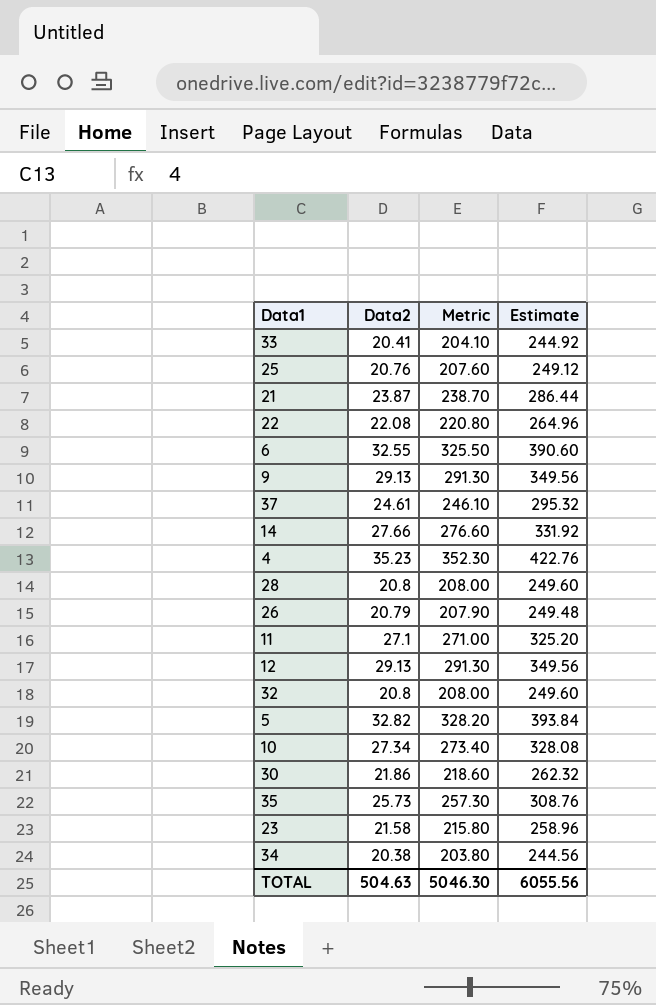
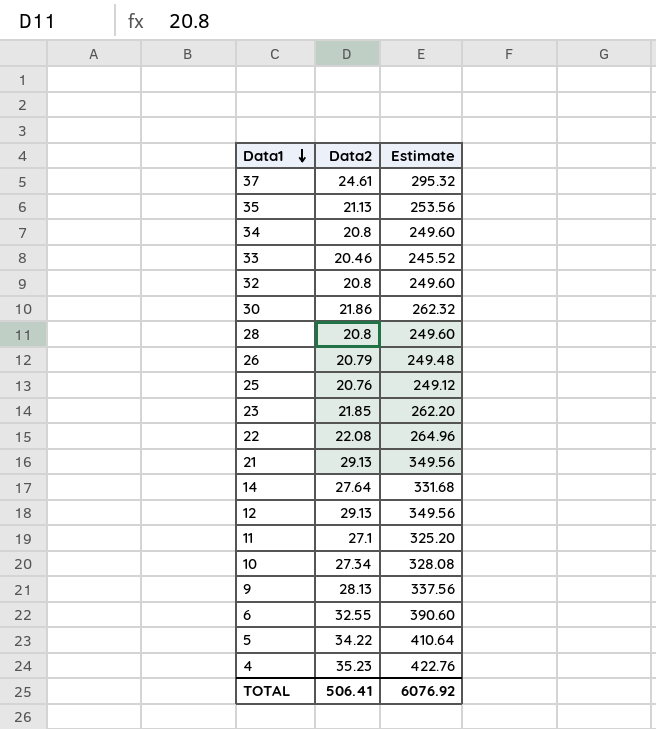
row order: none -> Data1 descending
column Metric | formula: [Data2] * 10 -> none
35 | Data2: 25.73 -> 21.13
35 | Estimate: 308.76 -> 253.56
34 | Data2: 20.38 -> 20.8
34 | Estimate: 244.56 -> 249.60
33 | Data2: 20.41 -> 20.46
33 | Estimate: 244.92 -> 245.52
23 | Data2: 21.58 -> 21.85
23 | Estimate: 258.96 -> 262.20
21 | Data2: 23.87 -> 29.13
21 | Estimate: 286.44 -> 349.56
14 | Data2: 27.66 -> 27.64
14 | Estimate: 331.92 -> 331.68
9 | Data2: 29.13 -> 28.13
9 | Estimate: 349.56 -> 337.56
5 | Data2: 32.82 -> 34.22
5 | Estimate: 393.84 -> 410.64
TOTAL | Data2: 504.63 -> 506.41
TOTAL | Estimate: 6055.56 -> 6076.92

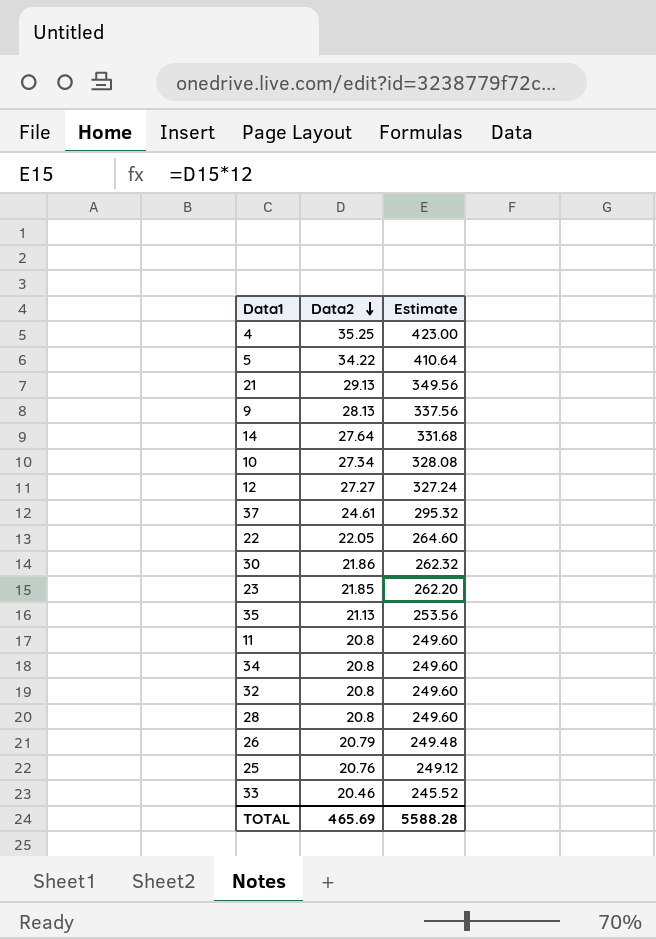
row order: Data1 descending -> Data2 descending
row 6: 32.55 | 390.60 -> none
4 | Data2: 35.23 -> 35.25
4 | Estimate: 422.76 -> 423.00
12 | Data2: 29.13 -> 27.27
12 | Estimate: 349.56 -> 327.24
22 | Data2: 22.08 -> 22.05
22 | Estimate: 264.96 -> 264.60
11 | Data2: 27.1 -> 20.8
11 | Estimate: 325.20 -> 249.60
TOTAL | Data2: 506.41 -> 465.69
TOTAL | Estimate: 6076.92 -> 5588.28

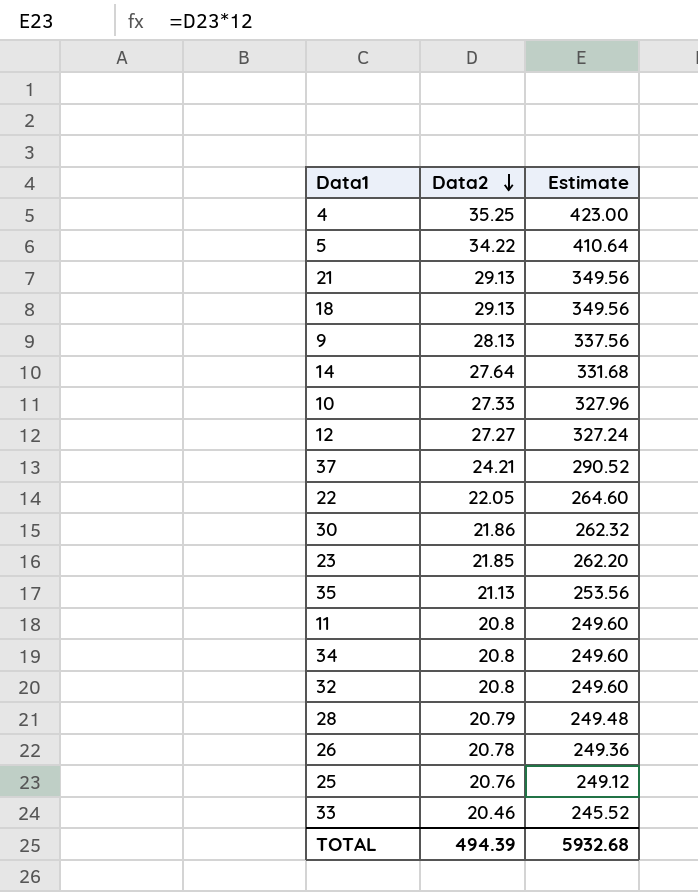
row 18: none -> 29.13 | 349.56
10 | Data2: 27.34 -> 27.33
10 | Estimate: 328.08 -> 327.96
37 | Data2: 24.61 -> 24.21
37 | Estimate: 295.32 -> 290.52
28 | Data2: 20.8 -> 20.79
28 | Estimate: 249.60 -> 249.48
26 | Data2: 20.79 -> 20.78
26 | Estimate: 249.48 -> 249.36
TOTAL | Data2: 465.69 -> 494.39
TOTAL | Estimate: 5588.28 -> 5932.68

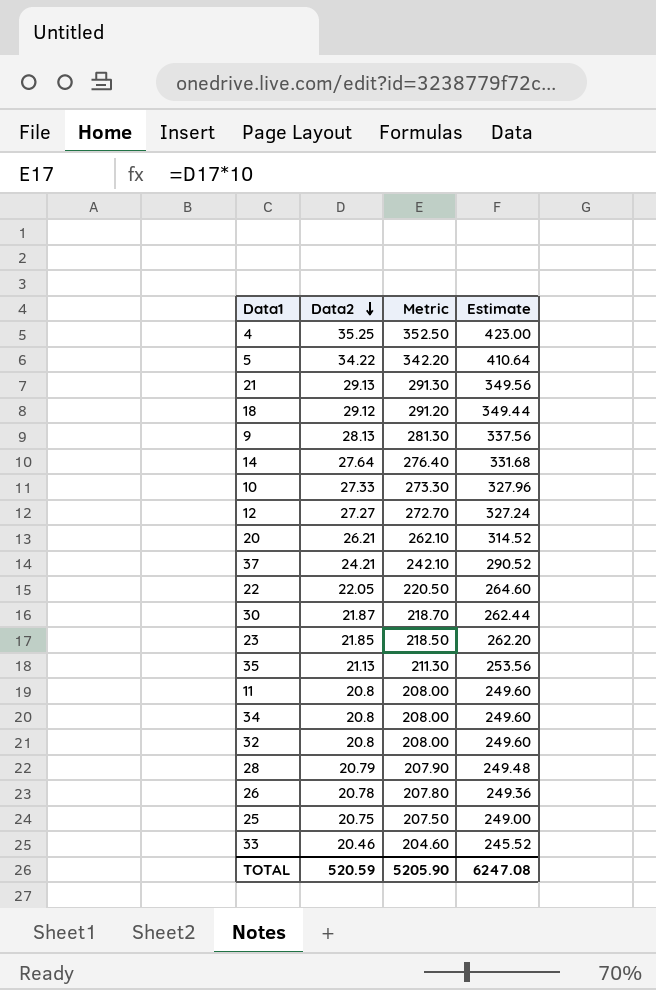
column Metric | formula: none -> [Data2] * 10
18 | Data2: 29.13 -> 29.12
18 | Estimate: 349.56 -> 349.44
row 20: none -> 26.21 | 262.10 | 314.52
30 | Data2: 21.86 -> 21.87
30 | Estimate: 262.32 -> 262.44
25 | Data2: 20.76 -> 20.75
25 | Estimate: 249.12 -> 249.00
TOTAL | Data2: 494.39 -> 520.59
TOTAL | Estimate: 5932.68 -> 6247.08

